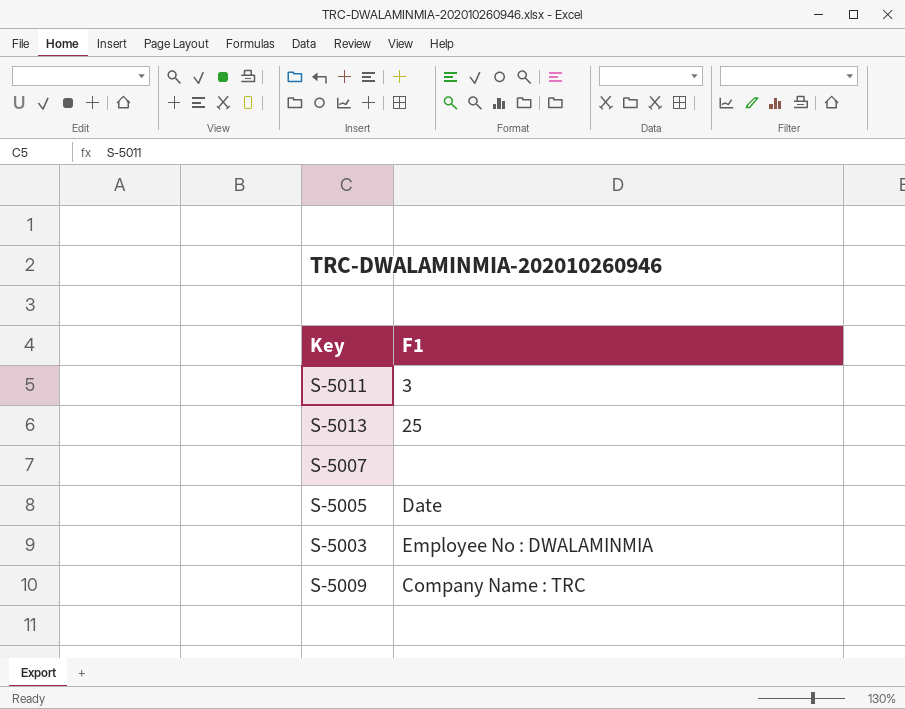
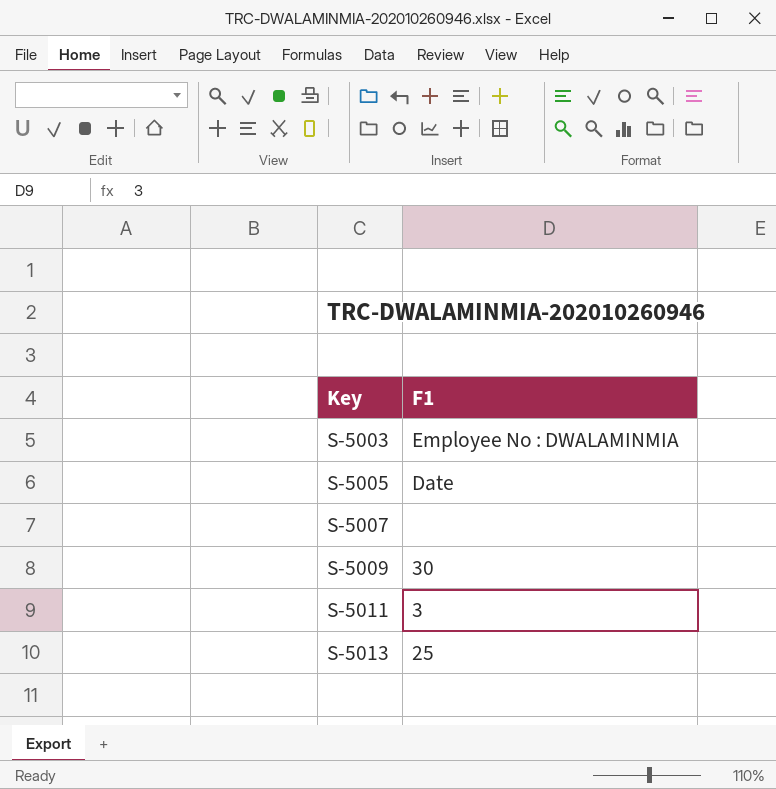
row order: none -> Key ascending
S-5009 | F1: Company Name : TRC -> 30

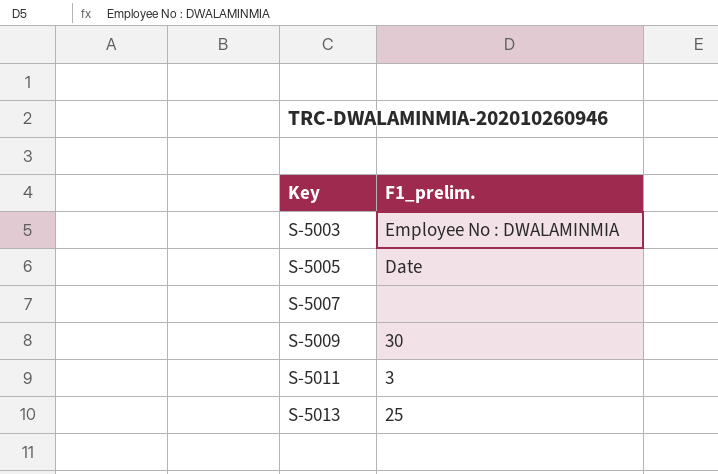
column name: F1 -> F1_prelim.

